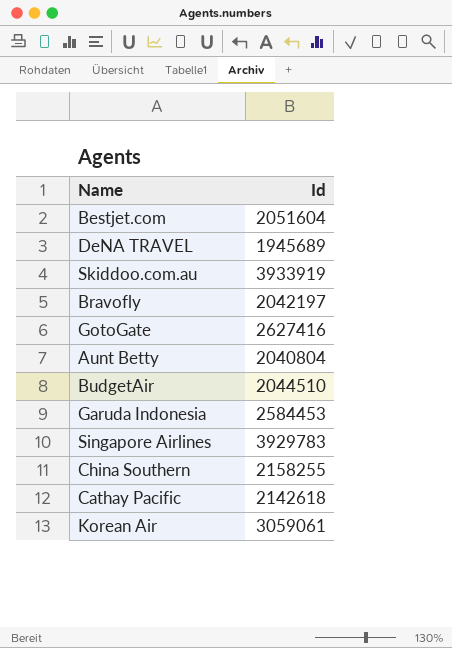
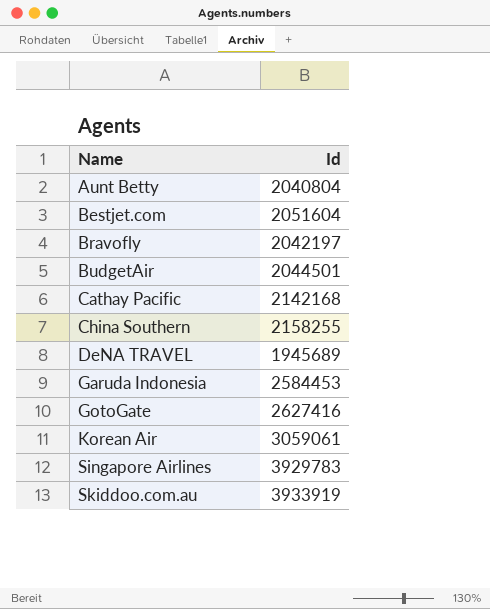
row order: none -> Name ascending
BudgetAir | Id: 2044510 -> 2044501
Cathay Pacific | Id: 2142618 -> 2142168

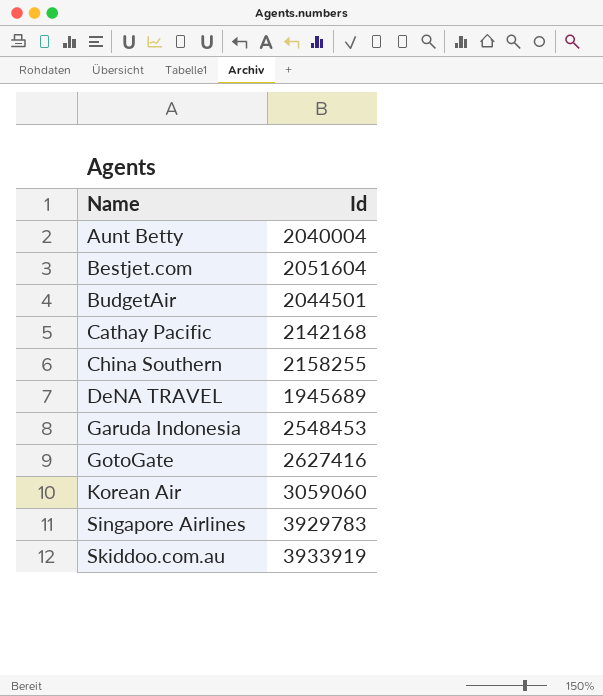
row Bravofly: 2042197 -> none
Aunt Betty | Id: 2040804 -> 2040004
Garuda Indonesia | Id: 2584453 -> 2548453
Korean Air | Id: 3059061 -> 3059060

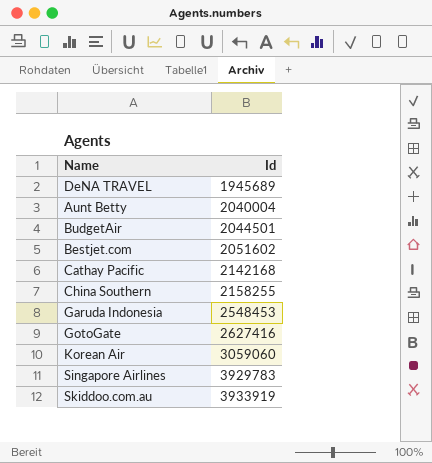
row order: Name ascending -> Id ascending
Bestjet.com | Id: 2051604 -> 2051602

